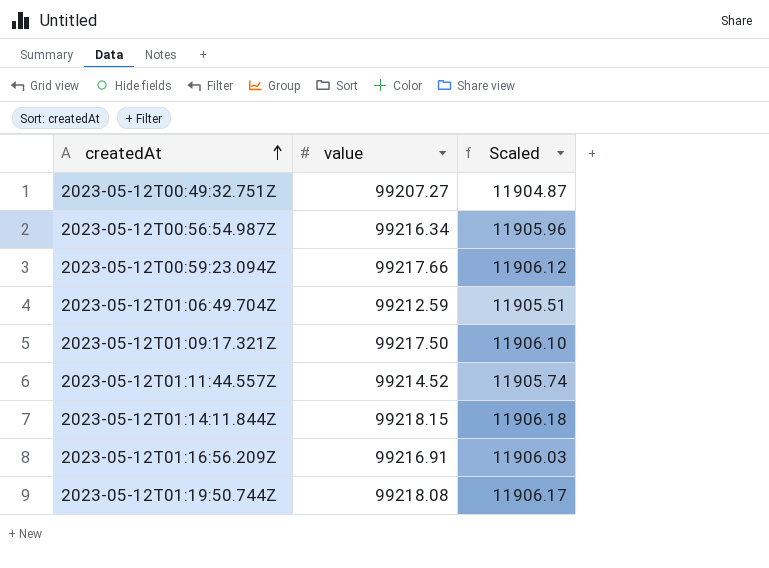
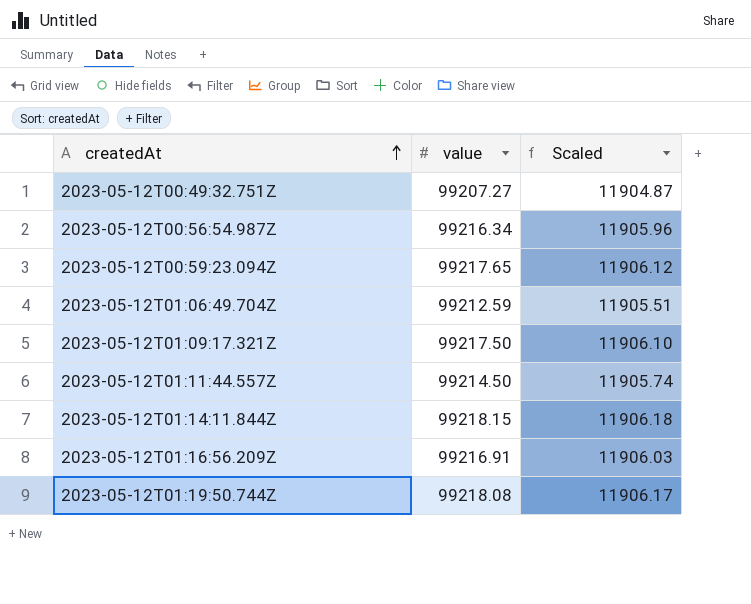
2023-05-12T00:59:23.094Z | value: 99217.66 -> 99217.65
2023-05-12T01:11:44.557Z | value: 99214.52 -> 99214.50

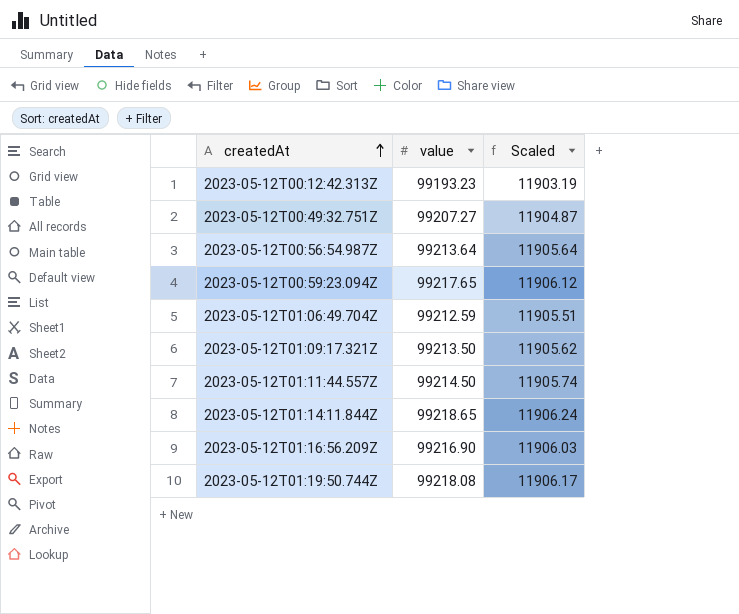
row 2023-05-12T00:12:42.313Z: none -> 99193.23 | 11903.19
2023-05-12T00:56:54.987Z | value: 99216.34 -> 99213.64
2023-05-12T00:56:54.987Z | Scaled: 11905.96 -> 11905.64
2023-05-12T01:09:17.321Z | value: 99217.50 -> 99213.50
2023-05-12T01:09:17.321Z | Scaled: 11906.10 -> 11905.62
2023-05-12T01:14:11.844Z | value: 99218.15 -> 99218.65
2023-05-12T01:14:11.844Z | Scaled: 11906.18 -> 11906.24
2023-05-12T01:16:56.209Z | value: 99216.91 -> 99216.90

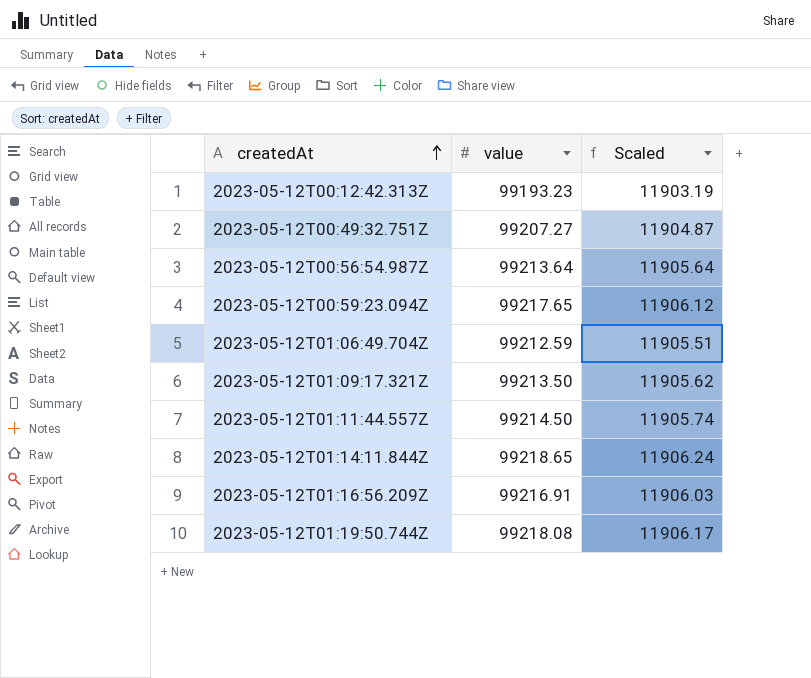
2023-05-12T01:16:56.209Z | value: 99216.90 -> 99216.91

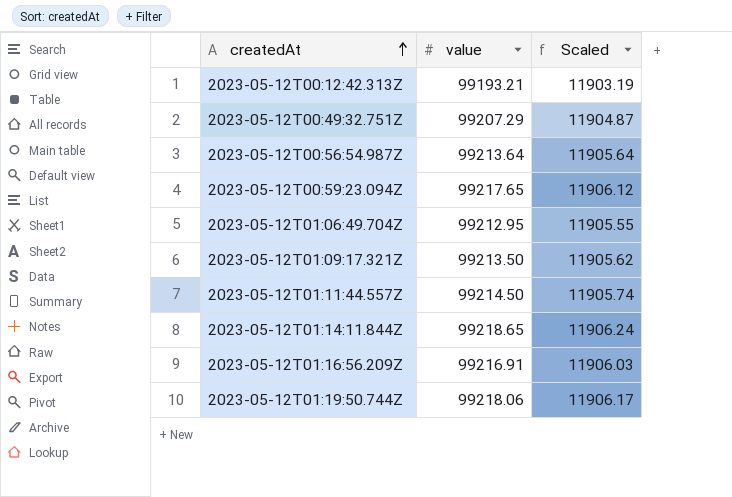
2023-05-12T00:12:42.313Z | value: 99193.23 -> 99193.21
2023-05-12T00:49:32.751Z | value: 99207.27 -> 99207.29
2023-05-12T01:06:49.704Z | value: 99212.59 -> 99212.95
2023-05-12T01:06:49.704Z | Scaled: 11905.51 -> 11905.55
2023-05-12T01:19:50.744Z | value: 99218.08 -> 99218.06

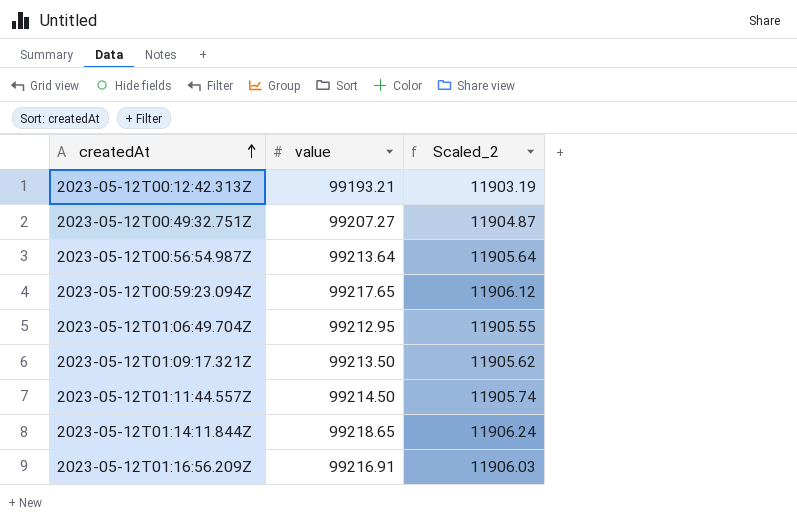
column name: Scaled -> Scaled_2
row 2023-05-12T01:19:50.744Z: 99218.06 | 11906.17 -> none
2023-05-12T00:49:32.751Z | value: 99207.29 -> 99207.27

